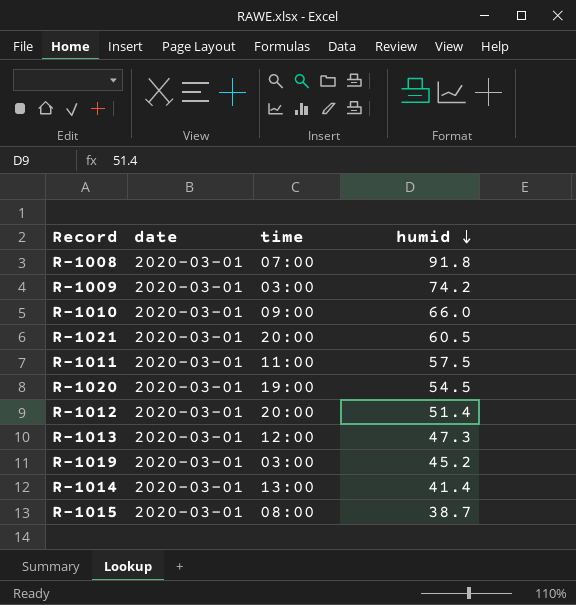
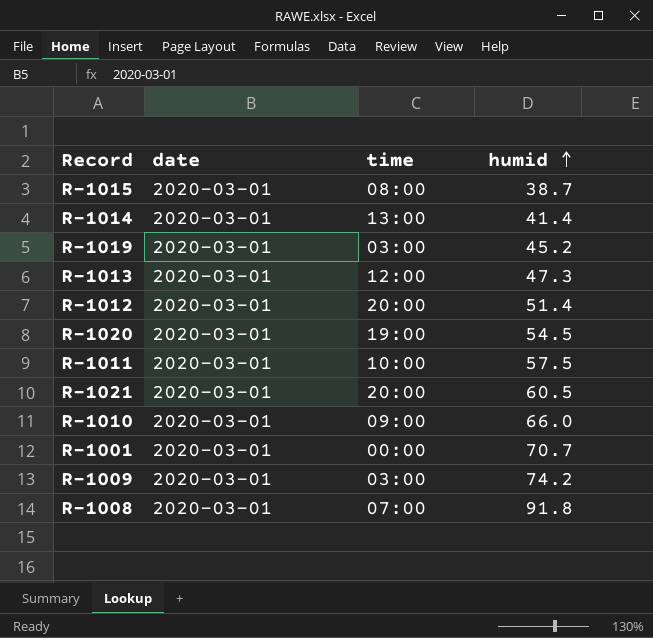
row order: humid descending -> humid ascending
R-1011 | time: 11:00 -> 10:00
row R-1001: none -> 2020-03-01 | 00:00 | 70.7

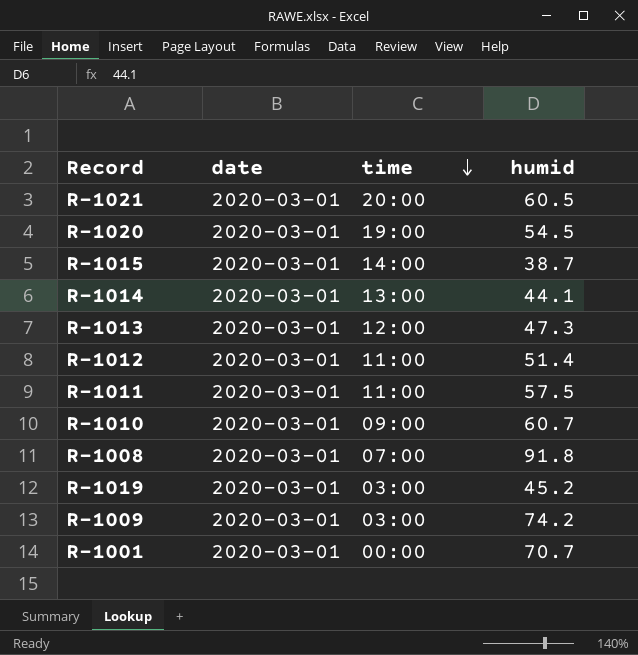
row order: humid ascending -> time descending
R-1015 | time: 08:00 -> 14:00
R-1014 | humid: 41.4 -> 44.1
R-1012 | time: 20:00 -> 11:00
R-1011 | time: 10:00 -> 11:00
R-1010 | humid: 66.0 -> 60.7

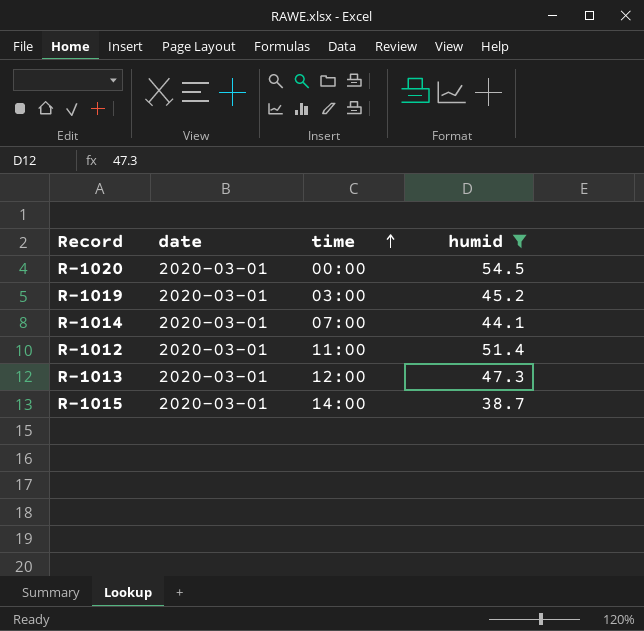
filter: none -> humid <= 54.5
row order: time descending -> time ascending
R-1020 | time: 19:00 -> 00:00
R-1014 | time: 13:00 -> 07:00

